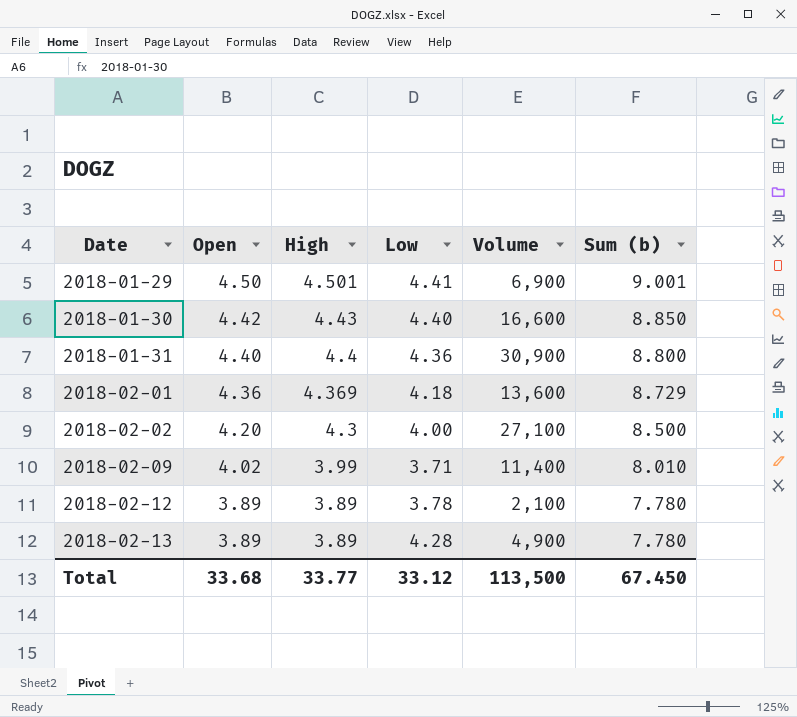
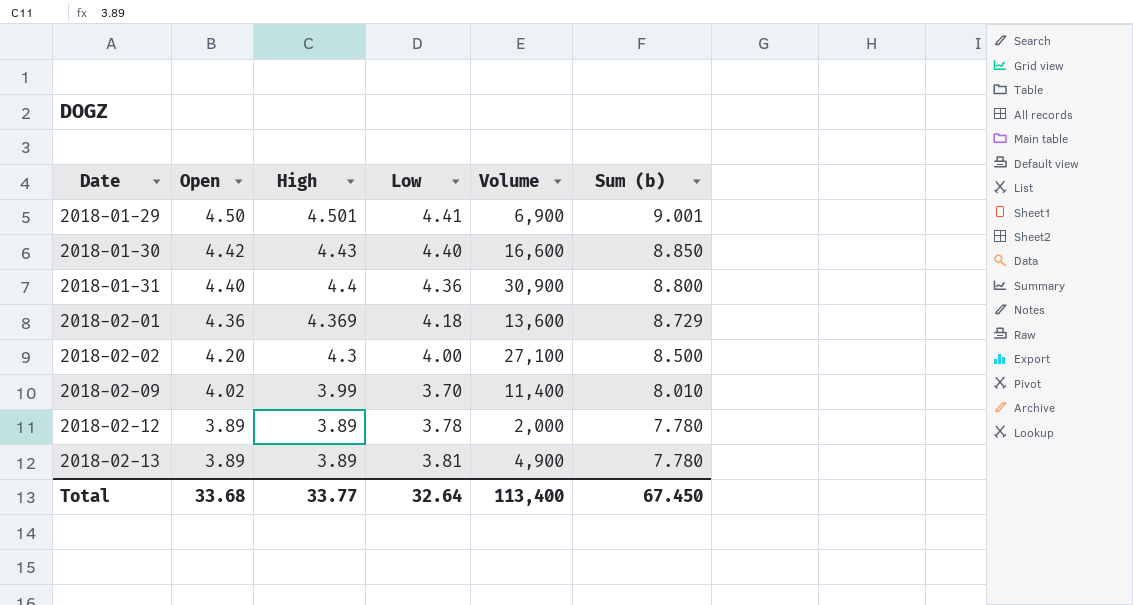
2018-02-09 | Low: 3.71 -> 3.70
2018-02-12 | Volume: 2,100 -> 2,000
2018-02-13 | Low: 4.28 -> 3.81
Total | Low: 33.12 -> 32.64
Total | Volume: 113,500 -> 113,400

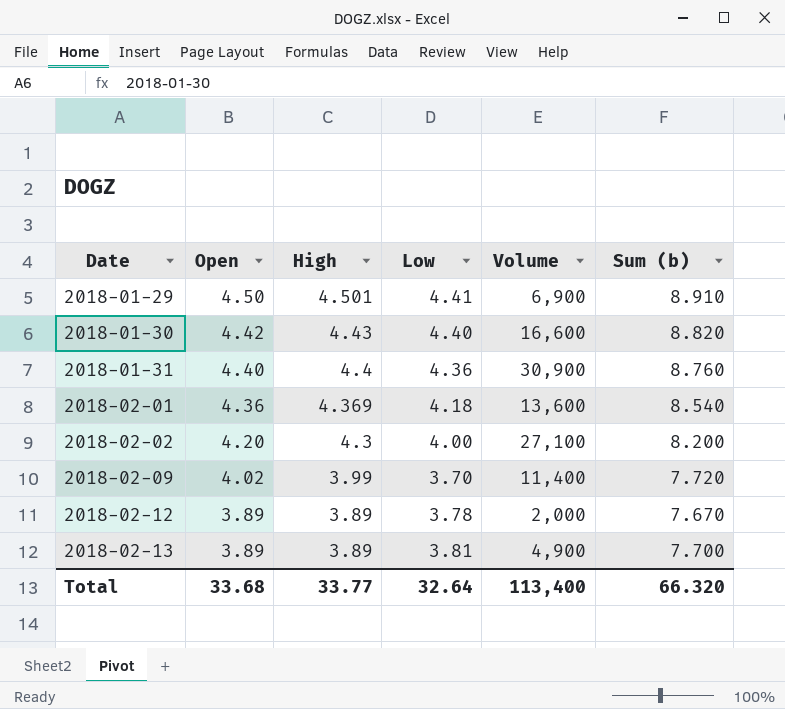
column Sum (b) | formula: [Open] + [High] -> [Open] + [Low]
Total | Sum (b): 67.450 -> 66.320

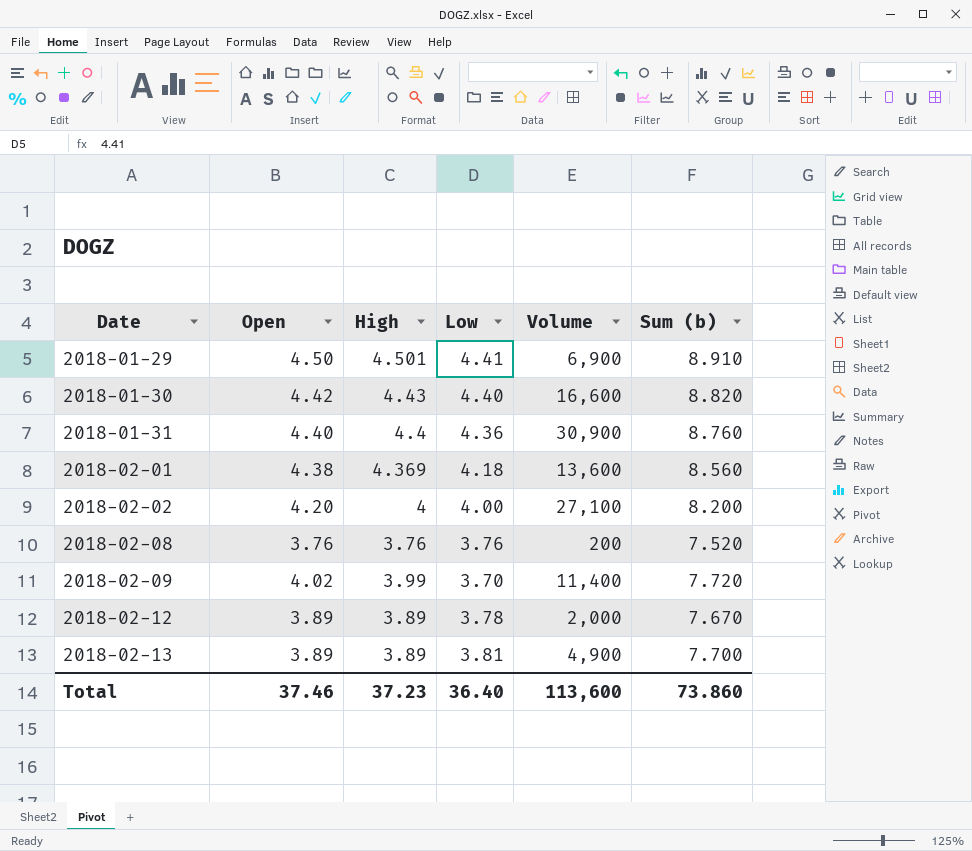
2018-02-01 | Open: 4.36 -> 4.38
2018-02-01 | Sum (b): 8.540 -> 8.560
2018-02-02 | High: 4.3 -> 4
row 2018-02-08: none -> 3.76 | 3.76 | 3.76 | 200 | 7.520
Total | Open: 33.68 -> 37.46
Total | High: 33.77 -> 37.23
Total | Low: 32.64 -> 36.40
Total | Volume: 113,400 -> 113,600
Total | Sum (b): 66.320 -> 73.860

